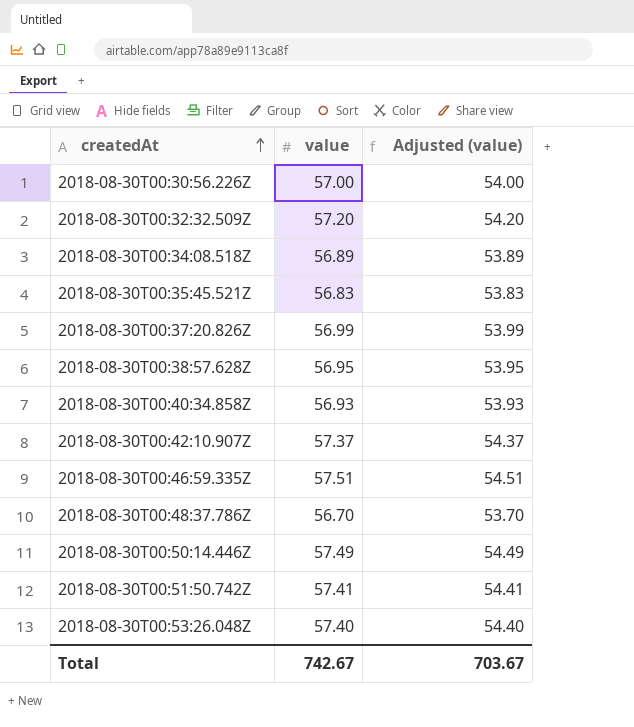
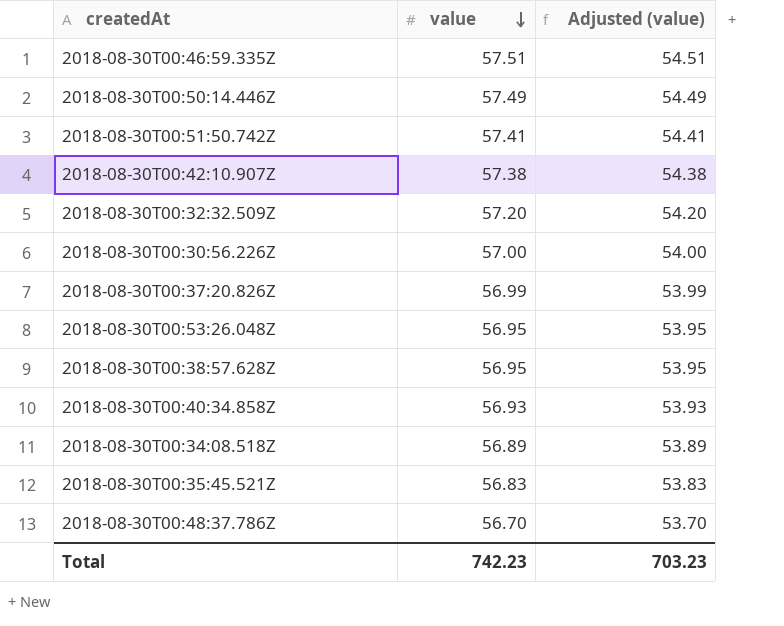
row order: createdAt ascending -> value descending
2018-08-30T00:42:10.907Z | value: 57.37 -> 57.38
2018-08-30T00:42:10.907Z | Adjusted (value): 54.37 -> 54.38
2018-08-30T00:53:26.048Z | value: 57.40 -> 56.95
2018-08-30T00:53:26.048Z | Adjusted (value): 54.40 -> 53.95
Total | value: 742.67 -> 742.23
Total | Adjusted (value): 703.67 -> 703.23

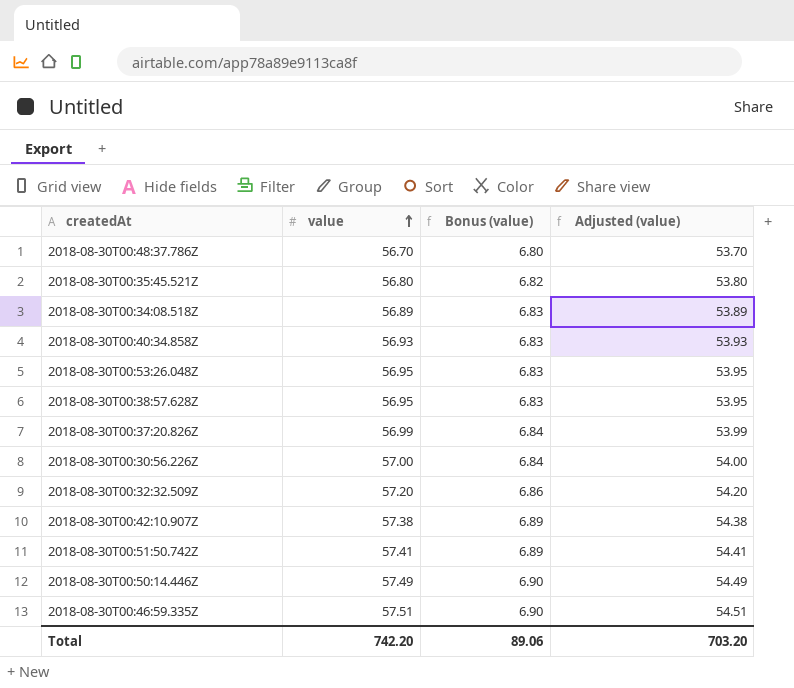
row order: value descending -> value ascending
column Bonus (value) | formula: none -> [value] * 0.12
2018-08-30T00:35:45.521Z | value: 56.83 -> 56.80
2018-08-30T00:35:45.521Z | Adjusted (value): 53.83 -> 53.80
Total | value: 742.23 -> 742.20
Total | Adjusted (value): 703.23 -> 703.20

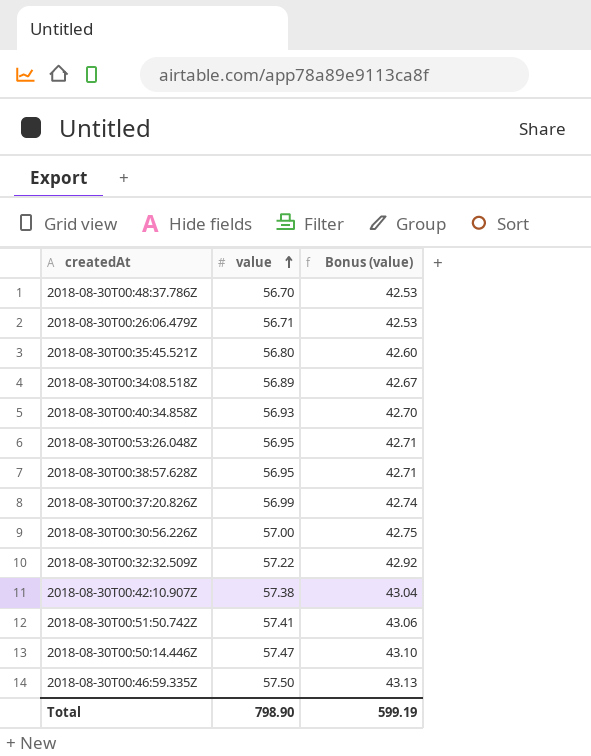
column Adjusted (value) | formula: [value] - 3 -> none
column Bonus (value) | formula: [value] * 0.12 -> [value] * 0.75
row 2018-08-30T00:26:06.479Z: none -> 56.71 | 42.53
2018-08-30T00:32:32.509Z | value: 57.20 -> 57.22
2018-08-30T00:50:14.446Z | value: 57.49 -> 57.47
2018-08-30T00:46:59.335Z | value: 57.51 -> 57.50
Total | value: 742.20 -> 798.90
Total | Bonus (value): 89.06 -> 599.19

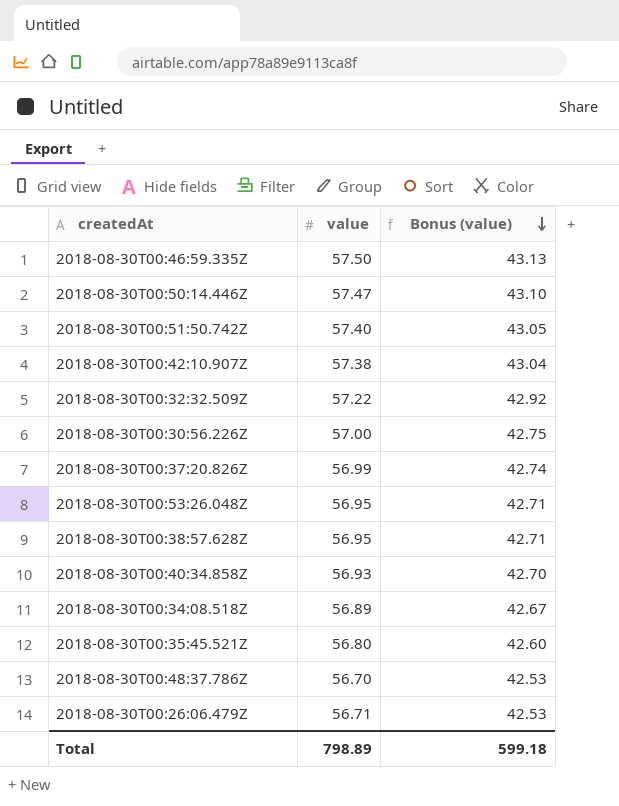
row order: value ascending -> Bonus (value) descending
2018-08-30T00:51:50.742Z | value: 57.41 -> 57.40
2018-08-30T00:51:50.742Z | Bonus (value): 43.06 -> 43.05
Total | value: 798.90 -> 798.89
Total | Bonus (value): 599.19 -> 599.18

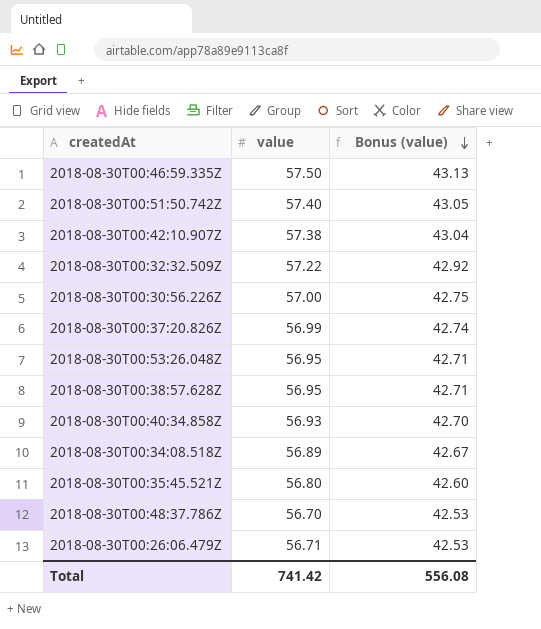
row 2018-08-30T00:50:14.446Z: 57.47 | 43.10 -> none
Total | value: 798.89 -> 741.42
Total | Bonus (value): 599.18 -> 556.08

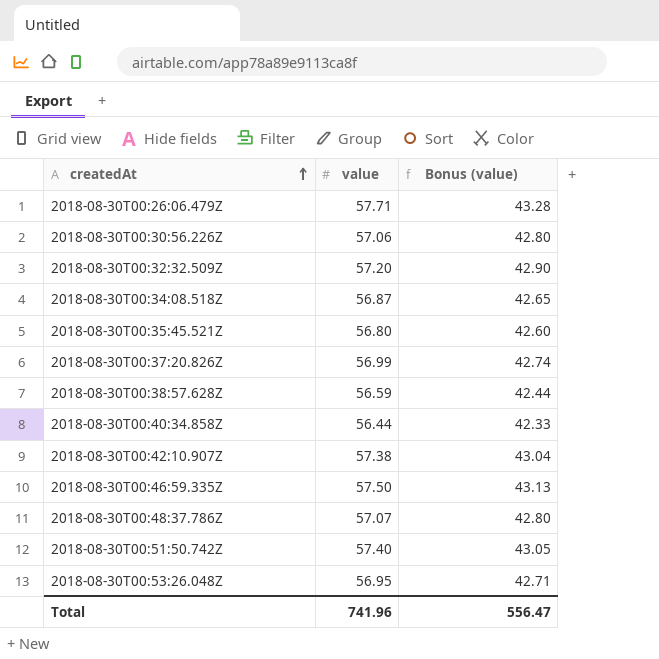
row order: Bonus (value) descending -> createdAt ascending
2018-08-30T00:26:06.479Z | value: 56.71 -> 57.71
2018-08-30T00:26:06.479Z | Bonus (value): 42.53 -> 43.28
2018-08-30T00:30:56.226Z | value: 57.00 -> 57.06
2018-08-30T00:30:56.226Z | Bonus (value): 42.75 -> 42.80
2018-08-30T00:32:32.509Z | value: 57.22 -> 57.20
2018-08-30T00:32:32.509Z | Bonus (value): 42.92 -> 42.90
2018-08-30T00:34:08.518Z | value: 56.89 -> 56.87
2018-08-30T00:34:08.518Z | Bonus (value): 42.67 -> 42.65
2018-08-30T00:38:57.628Z | value: 56.95 -> 56.59
2018-08-30T00:38:57.628Z | Bonus (value): 42.71 -> 42.44
2018-08-30T00:40:34.858Z | value: 56.93 -> 56.44
2018-08-30T00:40:34.858Z | Bonus (value): 42.70 -> 42.33
2018-08-30T00:48:37.786Z | value: 56.70 -> 57.07
2018-08-30T00:48:37.786Z | Bonus (value): 42.53 -> 42.80
Total | value: 741.42 -> 741.96
Total | Bonus (value): 556.08 -> 556.47

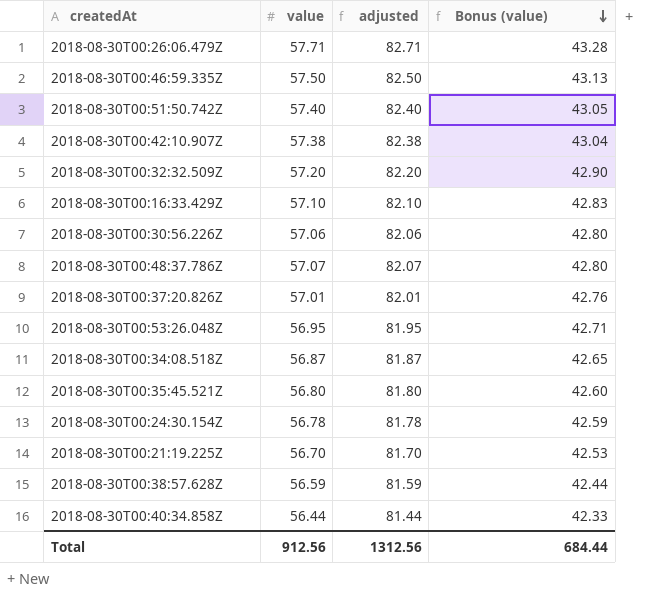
row order: createdAt ascending -> Bonus (value) descending
column adjusted | formula: none -> [value] + 25
row 2018-08-30T00:16:33.429Z: none -> 57.10 | 82.10 | 42.83
2018-08-30T00:37:20.826Z | value: 56.99 -> 57.01
2018-08-30T00:37:20.826Z | Bonus (value): 42.74 -> 42.76
row 2018-08-30T00:24:30.154Z: none -> 56.78 | 81.78 | 42.59
row 2018-08-30T00:21:19.225Z: none -> 56.70 | 81.70 | 42.53
Total | value: 741.96 -> 912.56
Total | Bonus (value): 556.47 -> 684.44

